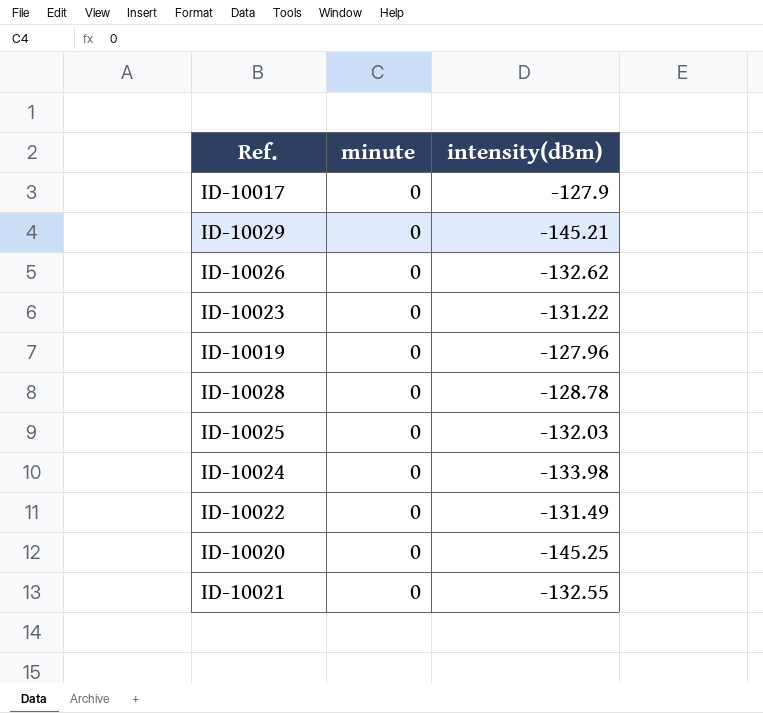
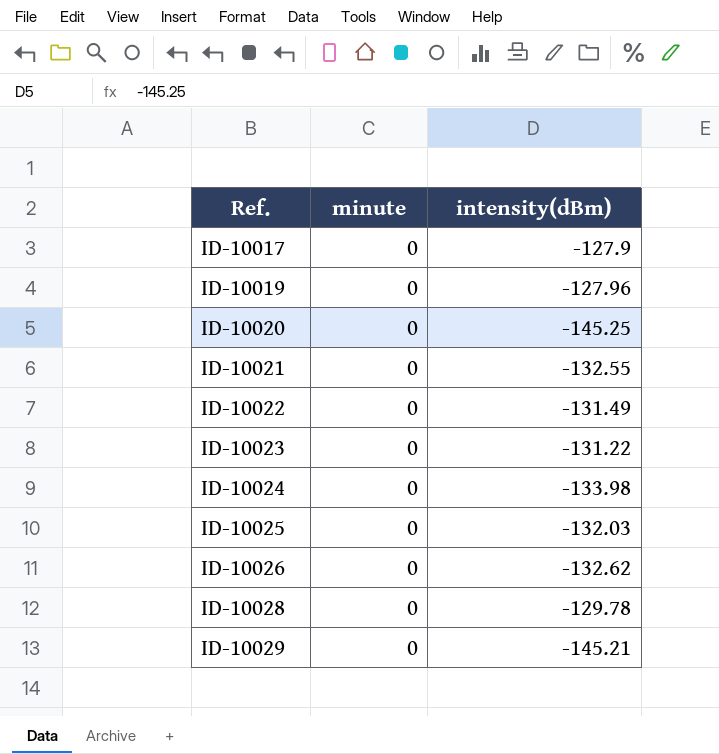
row order: none -> Ref. ascending
ID-10028 | intensity(dBm): -128.78 -> -129.78

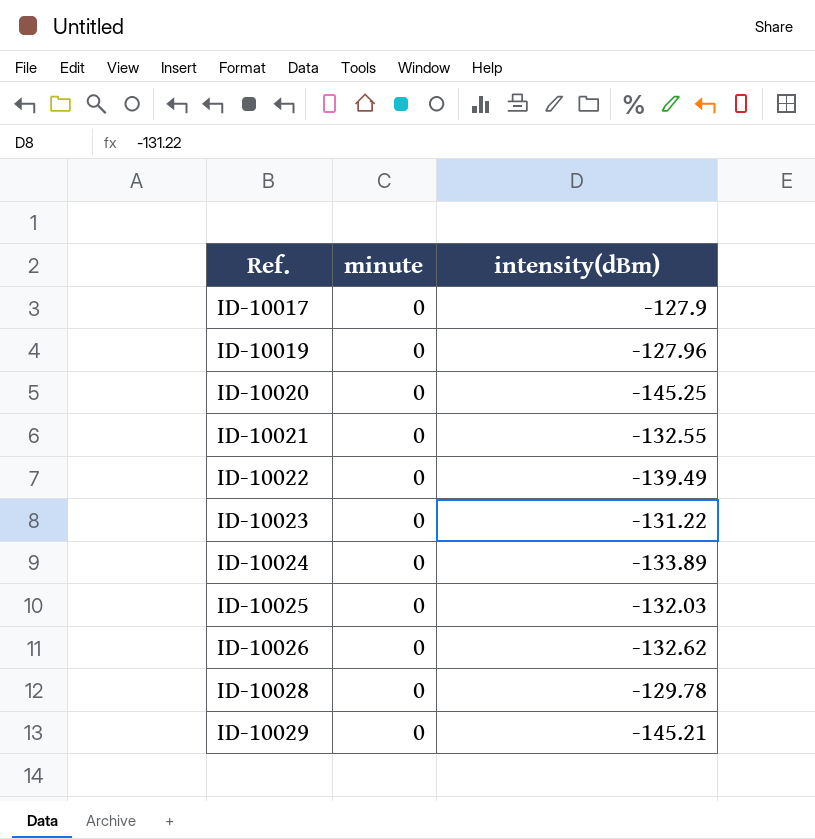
ID-10022 | intensity(dBm): -131.49 -> -139.49
ID-10024 | intensity(dBm): -133.98 -> -133.89

